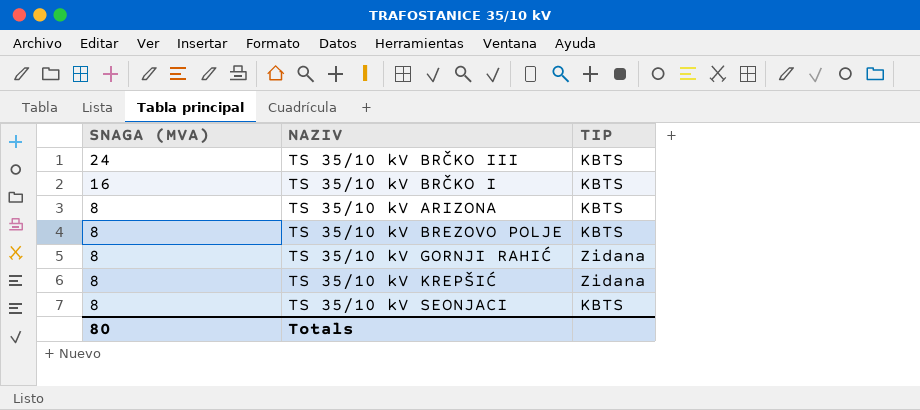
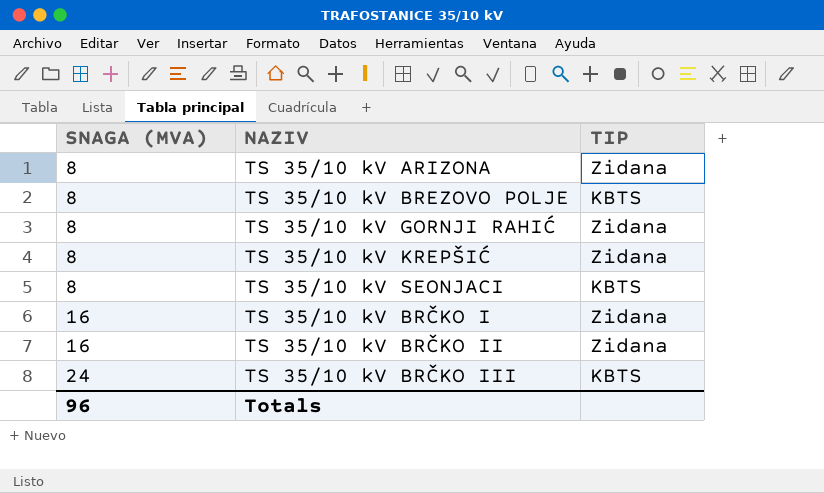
row order: SNAGA (MVA) descending -> SNAGA (MVA) ascending
TS 35/10 kV ARIZONA | TIP: KBTS -> Zidana
TS 35/10 kV BRČKO I | TIP: KBTS -> Zidana
row TS 35/10 kV BRČKO II: none -> 16 | Zidana
Totals | SNAGA (MVA): 80 -> 96

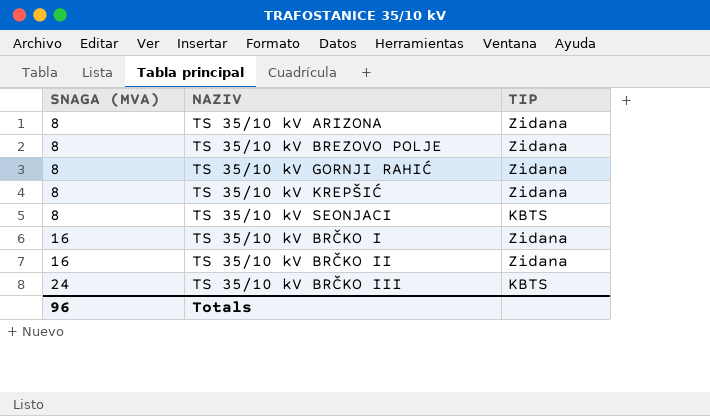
TS 35/10 kV BREZOVO POLJE | TIP: KBTS -> Zidana

